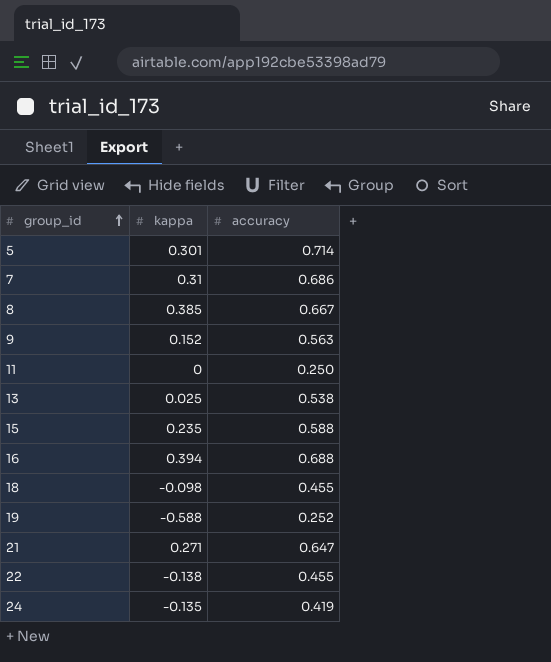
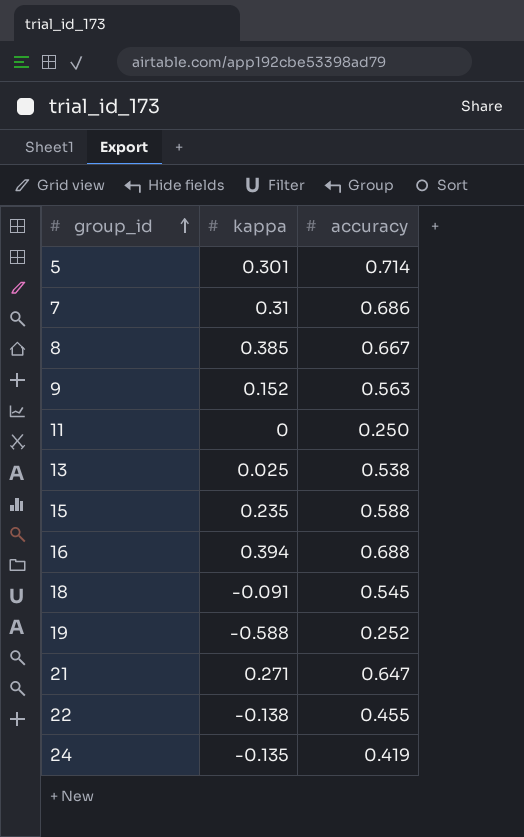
18 | kappa: -0.098 -> -0.091
18 | accuracy: 0.455 -> 0.545

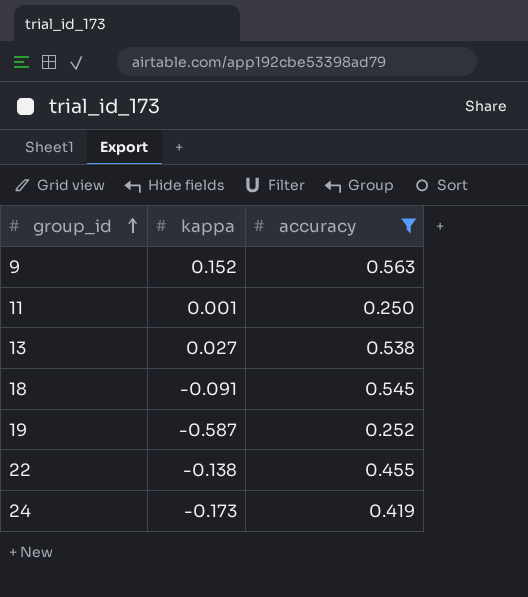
filter: none -> accuracy <= 0.563
11 | kappa: 0 -> 0.001
13 | kappa: 0.025 -> 0.027
19 | kappa: -0.588 -> -0.587
24 | kappa: -0.135 -> -0.173

